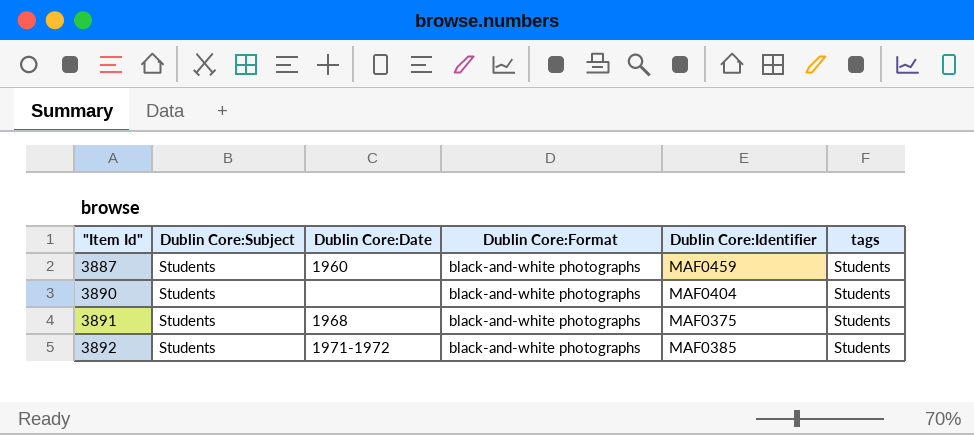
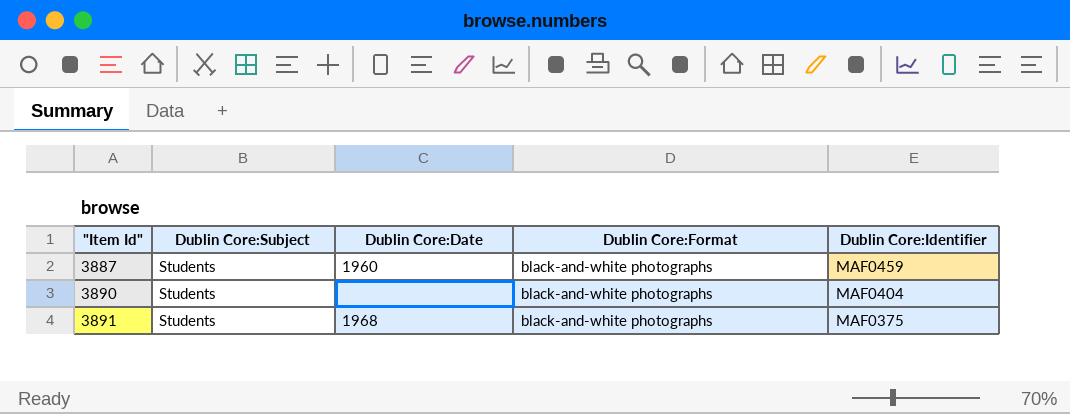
column tags | position: 6 -> none
row 3892: Students | 1971-1972 | black-and-white photographs | MAF0385 | Students -> none

